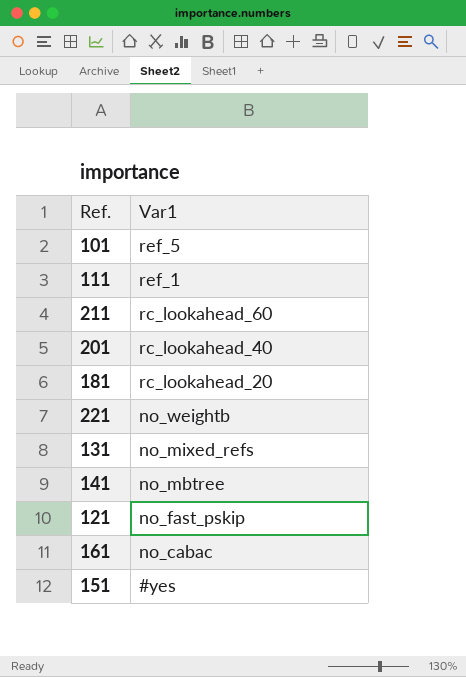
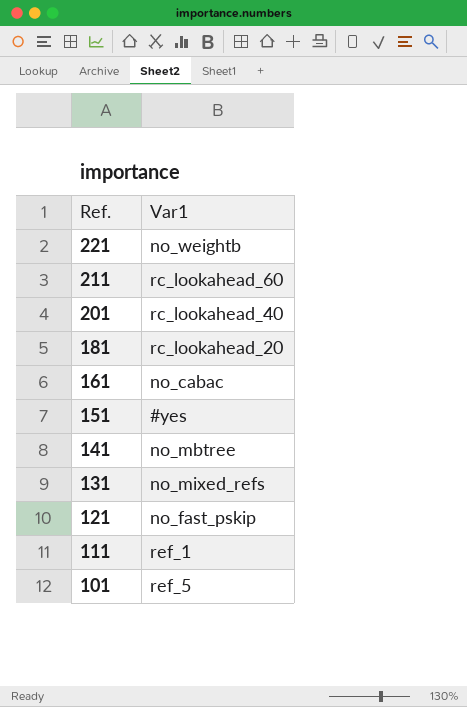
row order: Var1 descending -> Ref. descending

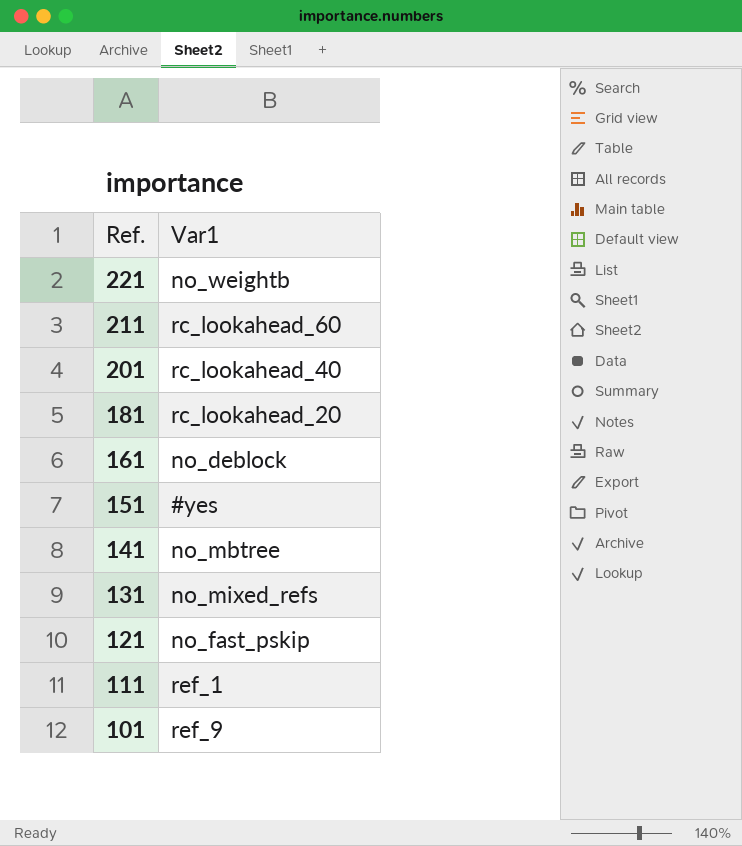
161 | Var1: no_cabac -> no_deblock
101 | Var1: ref_5 -> ref_9

